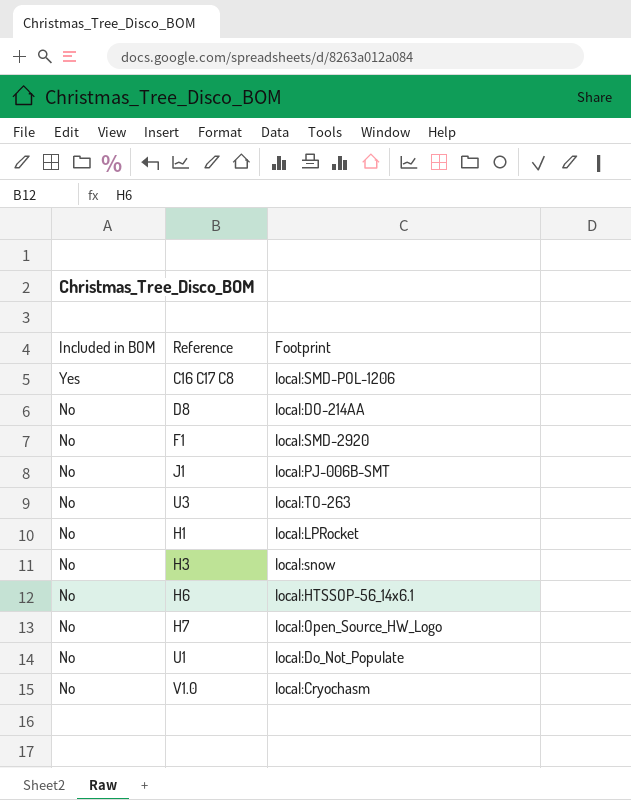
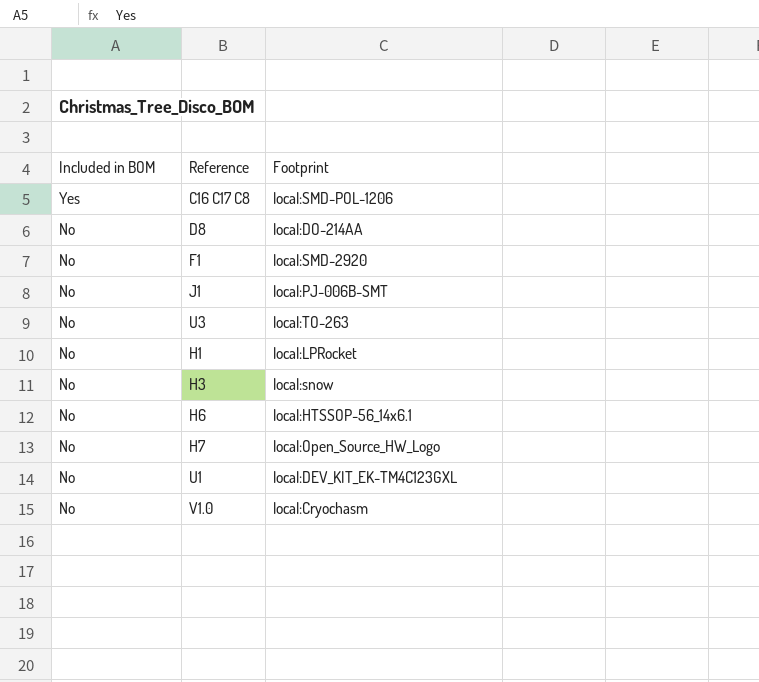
U1 | Footprint: local:Do_Not_Populate -> local:DEV_KIT_EK-TM4C123GXL

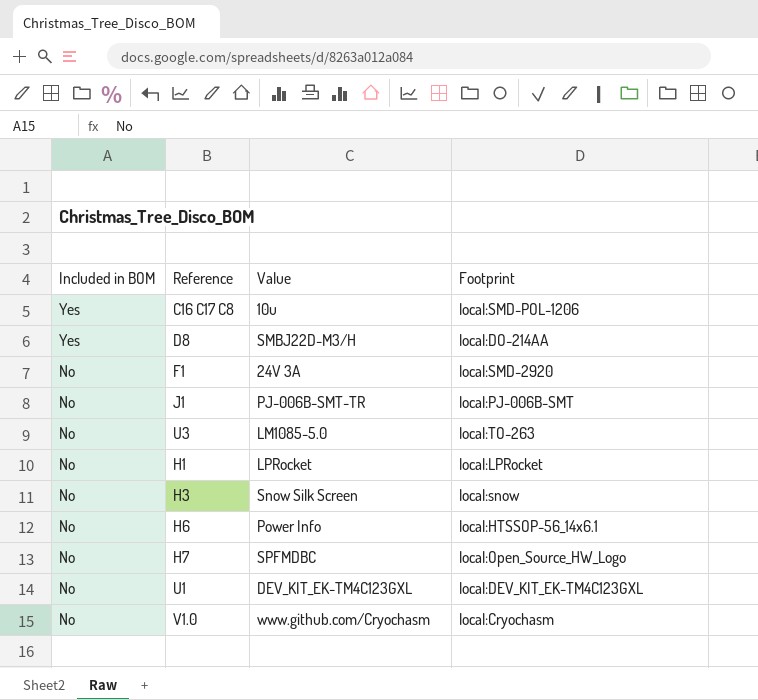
column Value | position: none -> 3
D8 | Included in BOM: No -> Yes

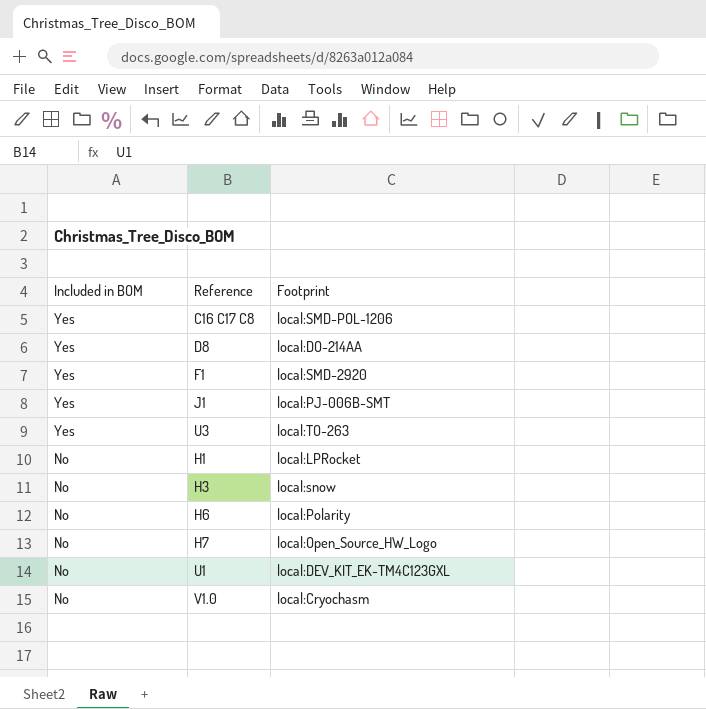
column Value | position: 3 -> none
F1 | Included in BOM: No -> Yes
J1 | Included in BOM: No -> Yes
U3 | Included in BOM: No -> Yes
H6 | Footprint: local:HTSSOP-56_14x6.1 -> local:Polarity

